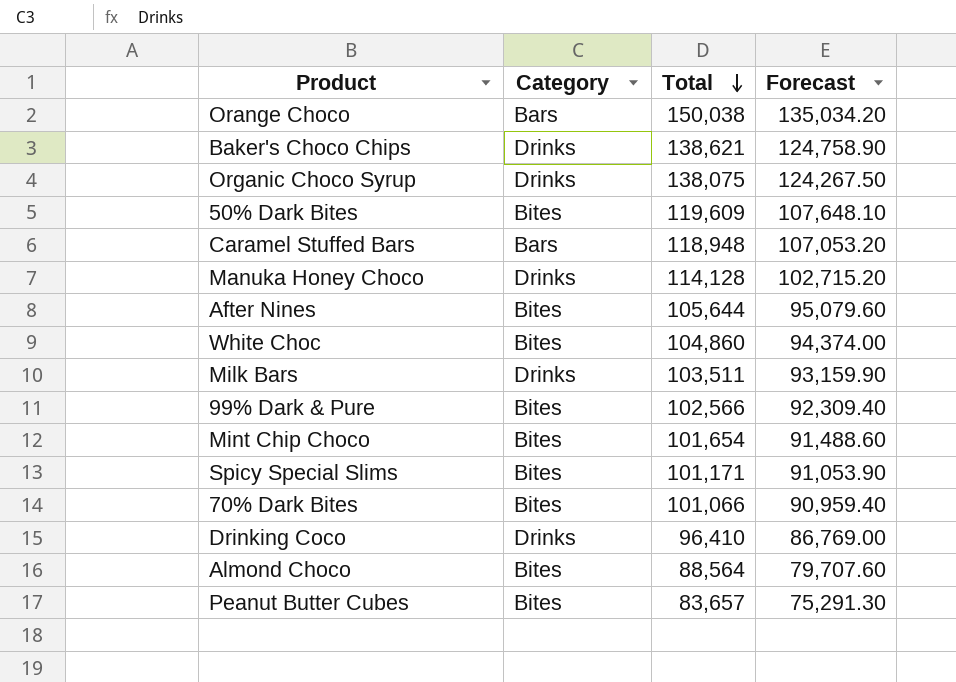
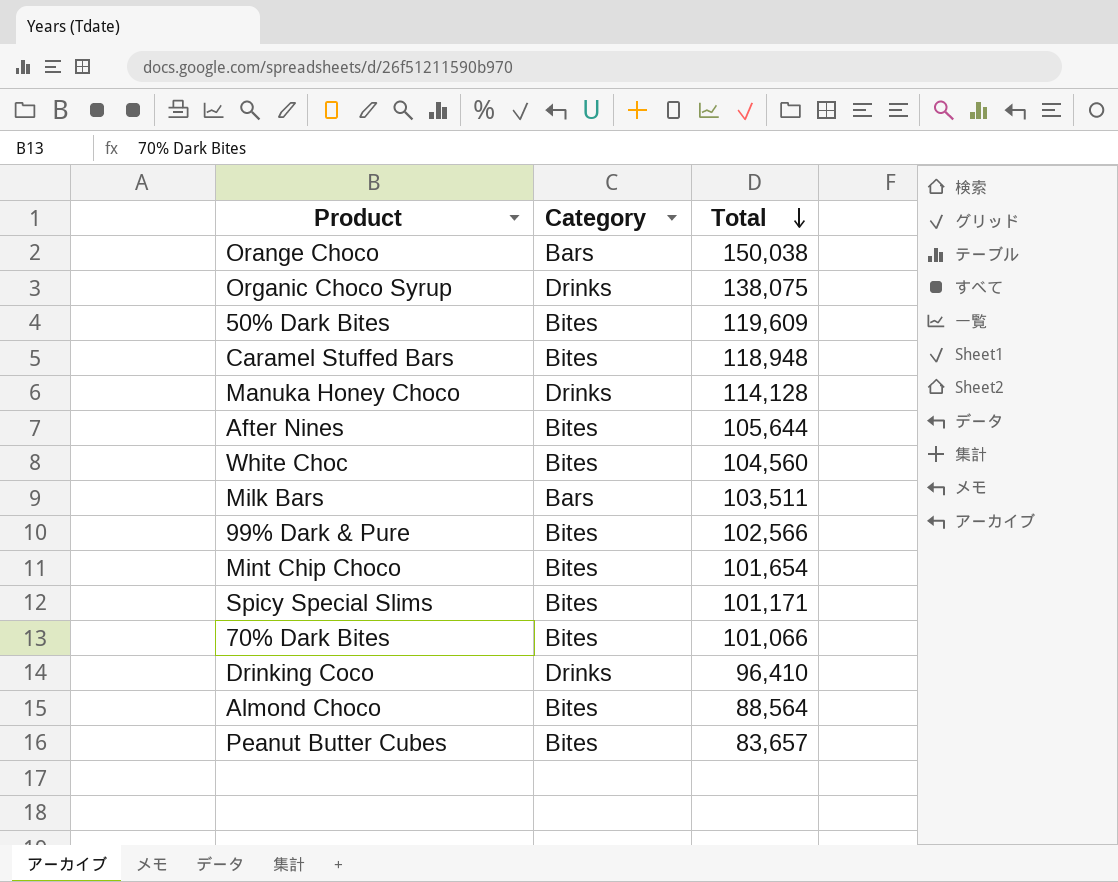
column Forecast | formula: [Total] * 0.9 -> none
row Baker's Choco Chips: Drinks | 138,621 | 124,758.90 -> none
Caramel Stuffed Bars | Category: Bars -> Bites
White Choc | Total: 104,860 -> 104,560
Milk Bars | Category: Drinks -> Bars

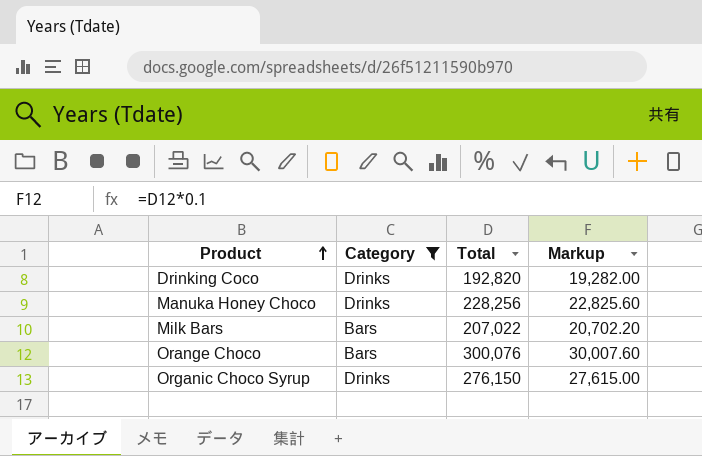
filter: none -> Category != Bites
row order: Total descending -> Product ascending
column Markup | formula: none -> [Total] * 0.1
Drinking Coco | Total: 96,410 -> 192,820
Manuka Honey Choco | Total: 114,128 -> 228,256
Milk Bars | Total: 103,511 -> 207,022
Orange Choco | Total: 150,038 -> 300,076
Organic Choco Syrup | Total: 138,075 -> 276,150

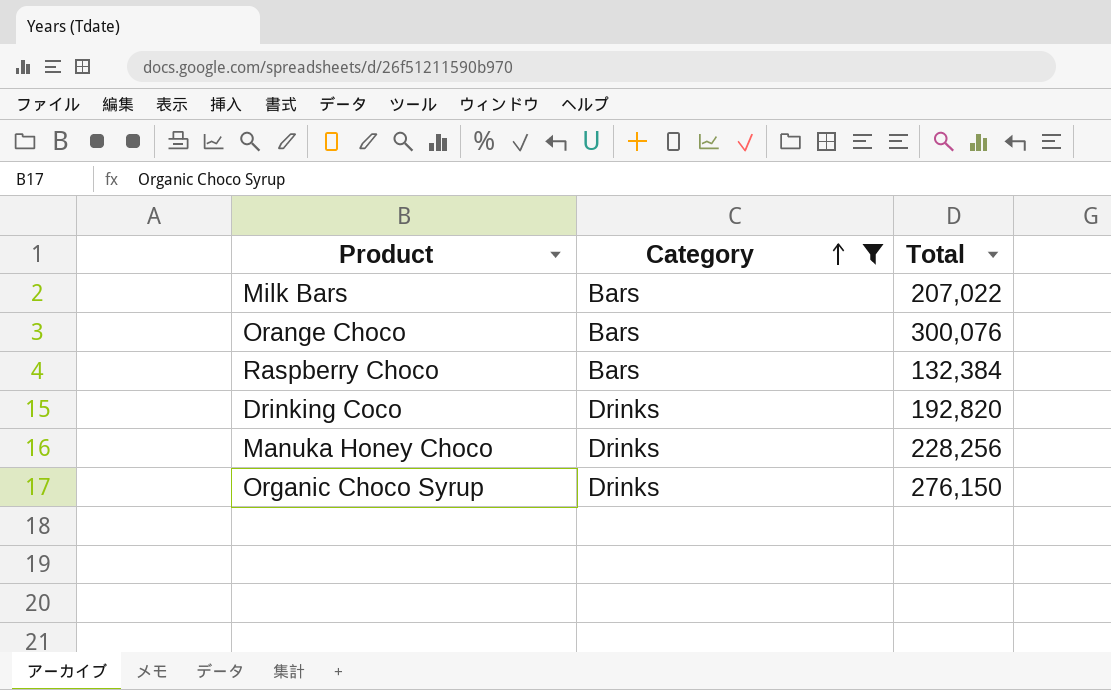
row order: Product ascending -> Category ascending
column Markup | formula: [Total] * 0.1 -> none
row Raspberry Choco: none -> Bars | 132,384

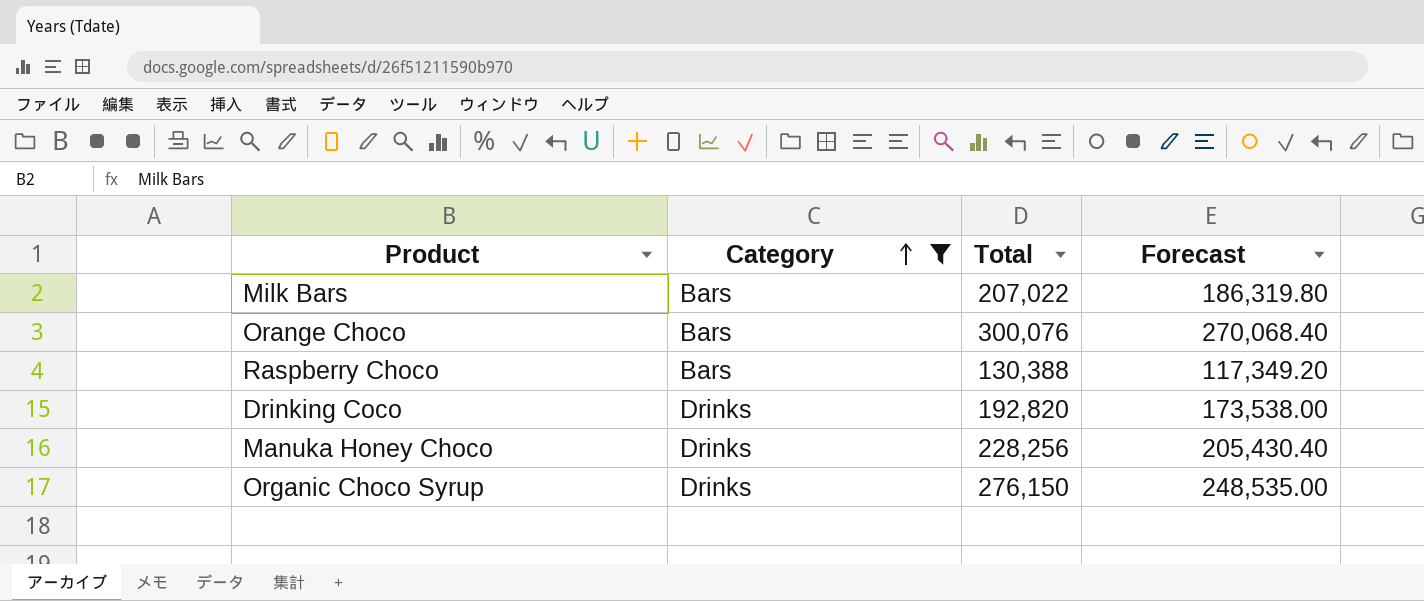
column Forecast | formula: none -> [Total] * 0.9
Raspberry Choco | Total: 132,384 -> 130,388

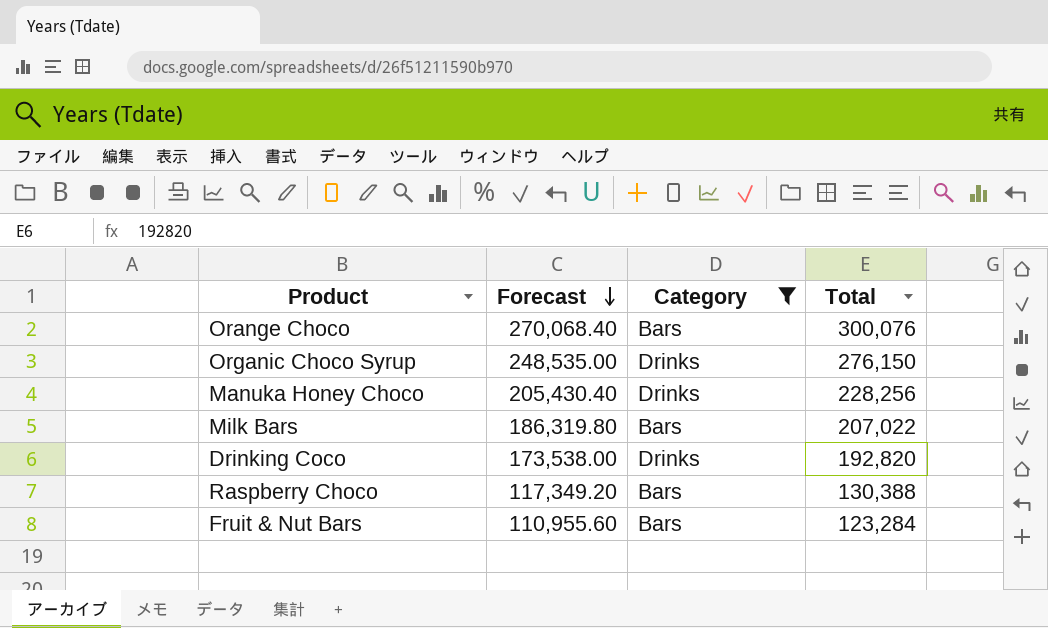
row order: Category ascending -> Forecast descending
column Forecast | position: 4 -> 2
row Fruit & Nut Bars: none -> 110,955.60 | Bars | 123,284

